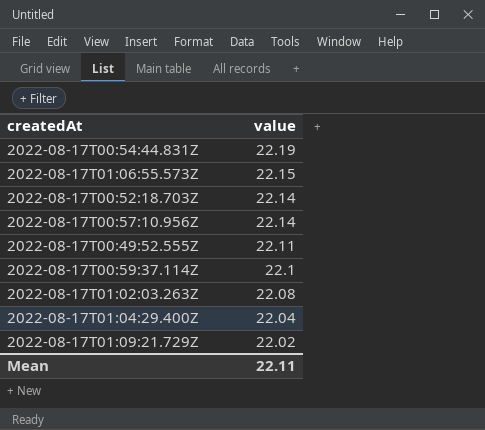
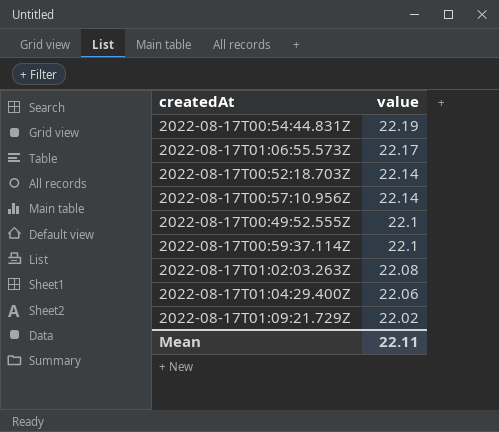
2022-08-17T01:06:55.573Z | value: 22.15 -> 22.17
2022-08-17T00:49:52.555Z | value: 22.11 -> 22.1
2022-08-17T01:04:29.400Z | value: 22.04 -> 22.06

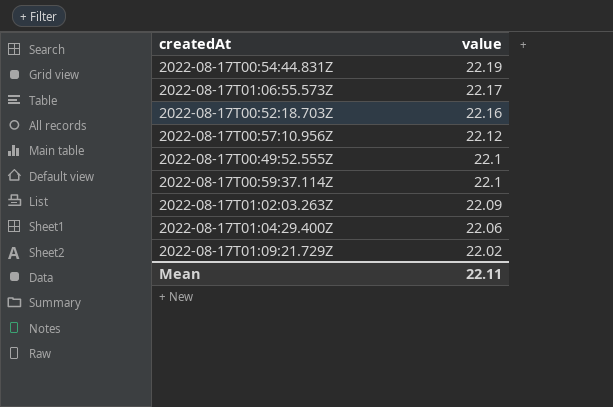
2022-08-17T00:52:18.703Z | value: 22.14 -> 22.16
2022-08-17T00:57:10.956Z | value: 22.14 -> 22.12
2022-08-17T01:02:03.263Z | value: 22.08 -> 22.09

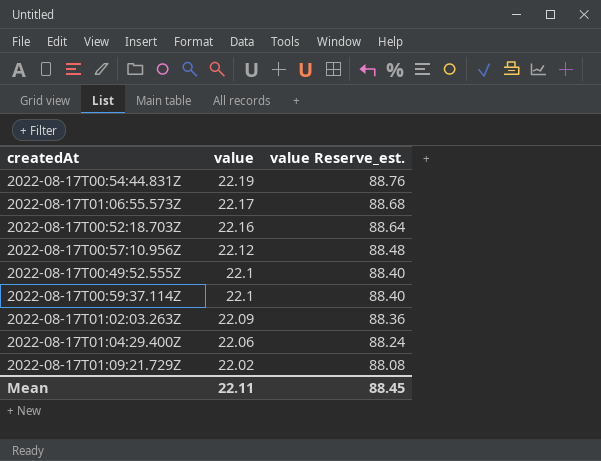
column value Reserve_est. | formula: none -> [value] * 4

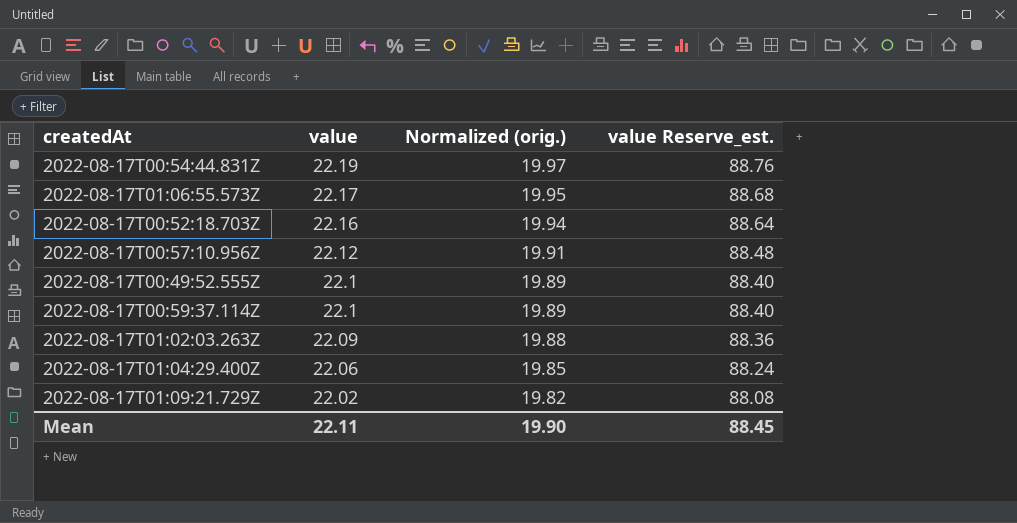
column Normalized (orig.) | formula: none -> [value] * 0.9

